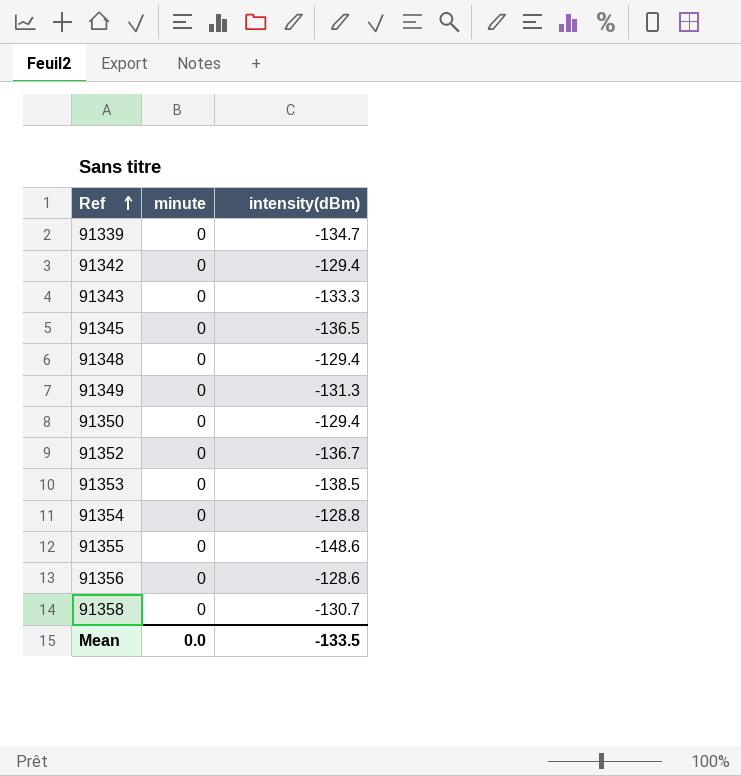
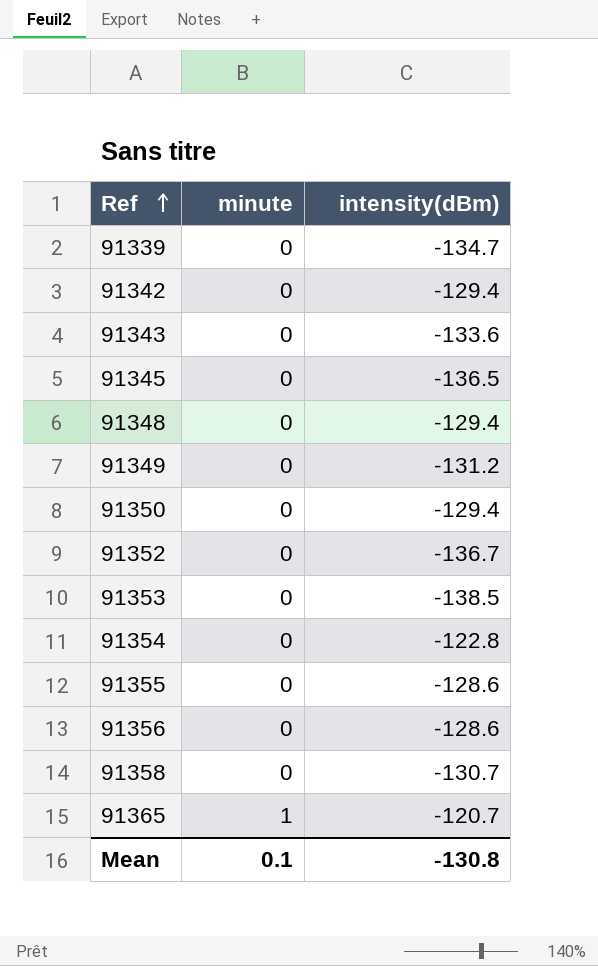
91343 | intensity(dBm): -133.3 -> -133.6
91349 | intensity(dBm): -131.3 -> -131.2
91354 | intensity(dBm): -128.8 -> -122.8
91355 | intensity(dBm): -148.6 -> -128.6
row 91365: none -> 1 | -120.7
Mean | minute: 0.0 -> 0.1
Mean | intensity(dBm): -133.5 -> -130.8

